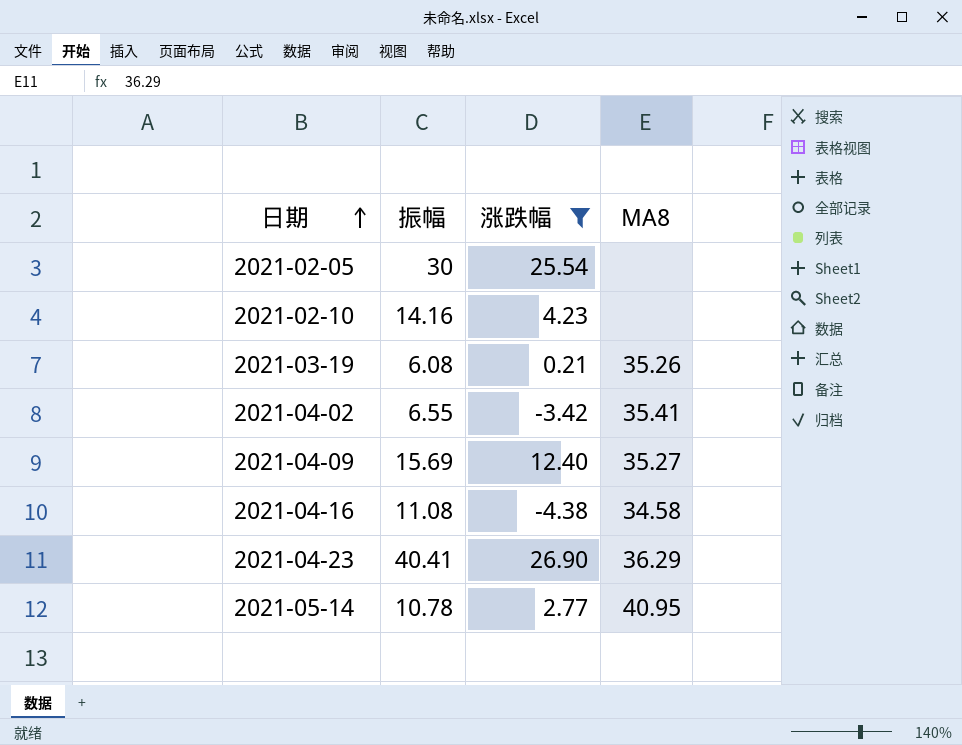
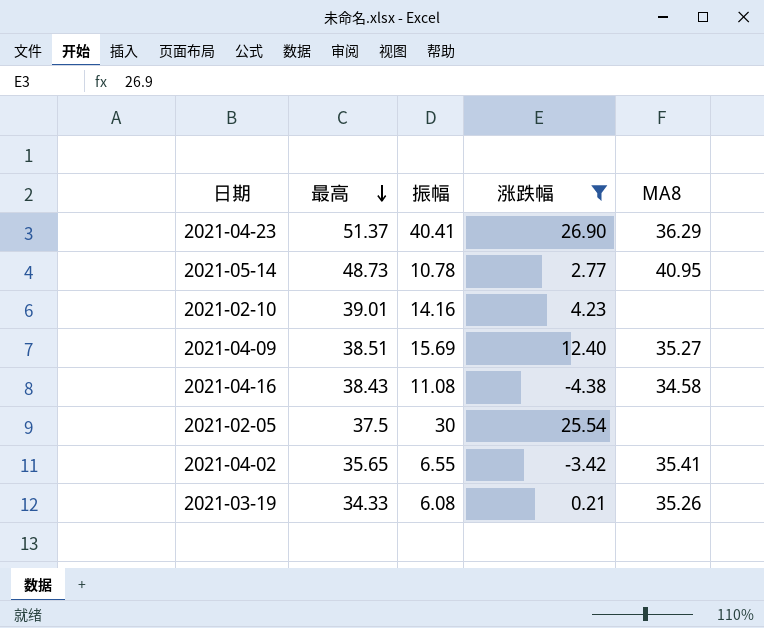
row order: 日期 ascending -> 最高 descending
column 最高 | position: none -> 2

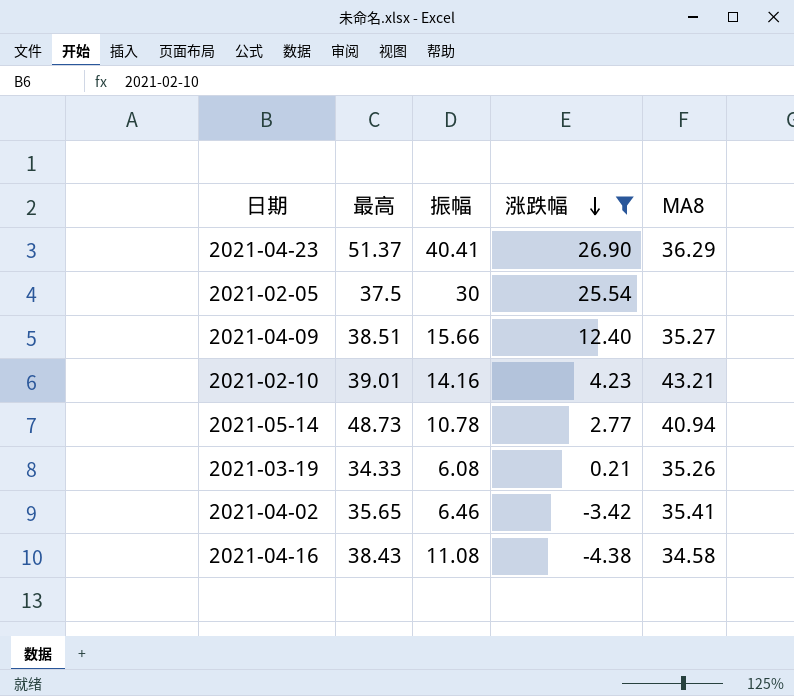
row order: 最高 descending -> 涨跌幅 descending
2021-04-09 | 振幅: 15.69 -> 15.66
2021-02-10 | MA8: none -> 43.21
2021-05-14 | MA8: 40.95 -> 40.94
2021-04-02 | 振幅: 6.55 -> 6.46

